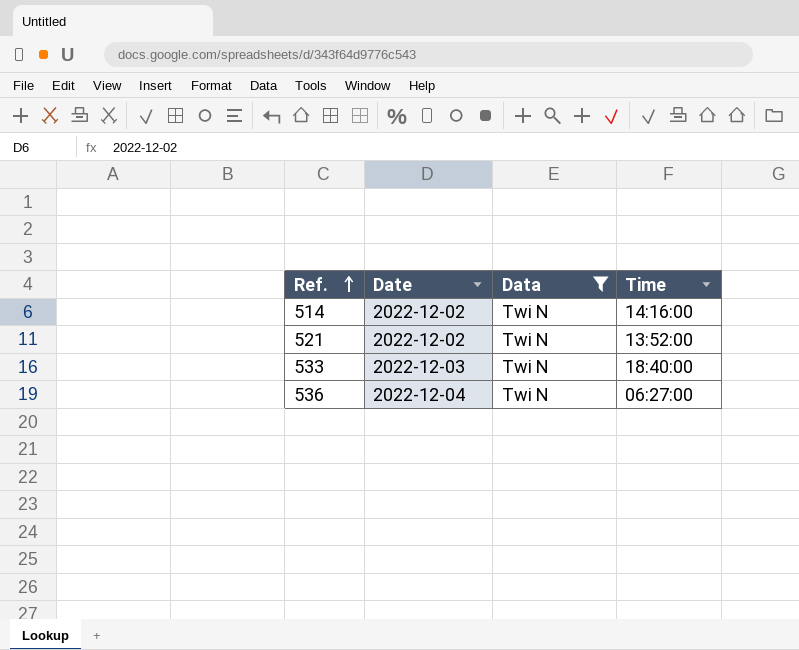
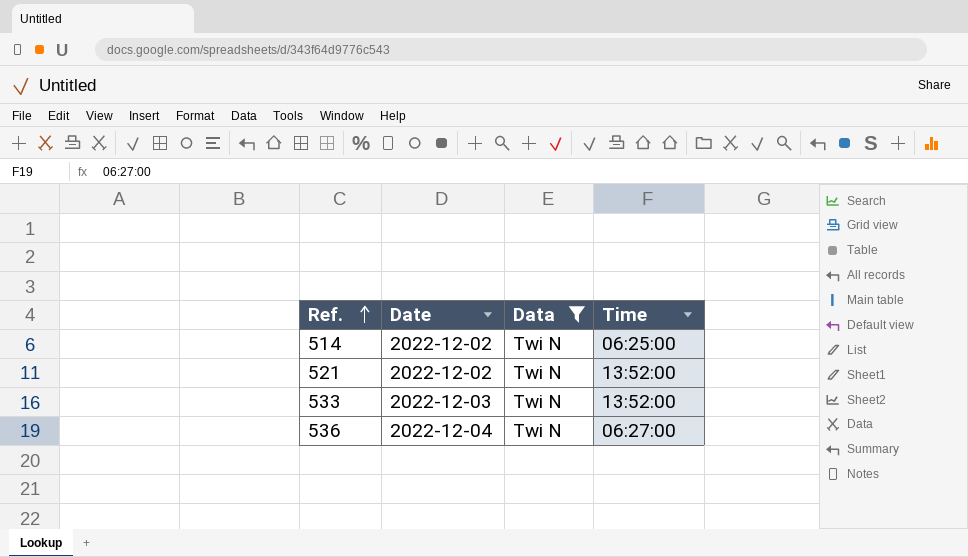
514 | Time: 14:16:00 -> 06:25:00
533 | Time: 18:40:00 -> 13:52:00

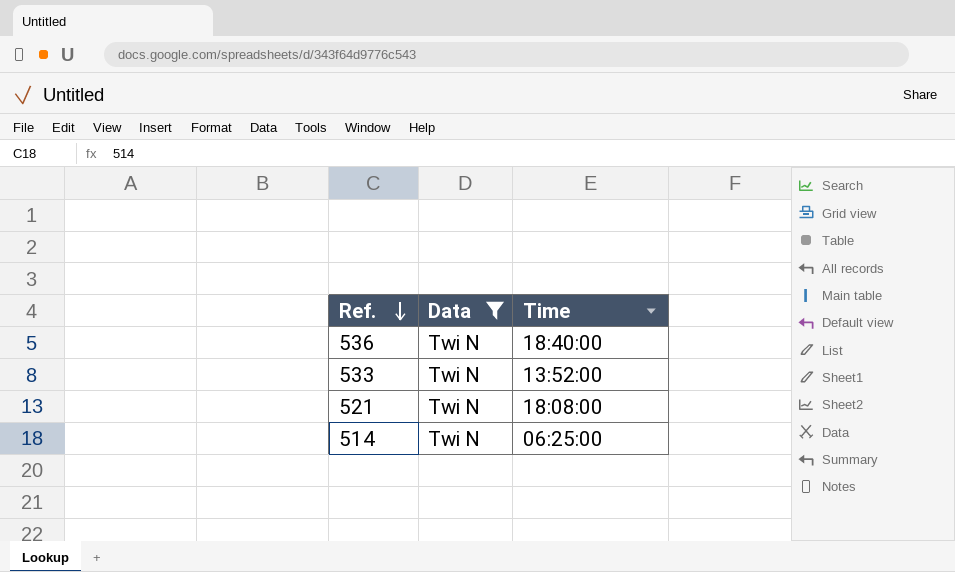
row order: Ref. ascending -> Ref. descending
column Date | position: 2 -> none
536 | Time: 06:27:00 -> 18:40:00
521 | Time: 13:52:00 -> 18:08:00

